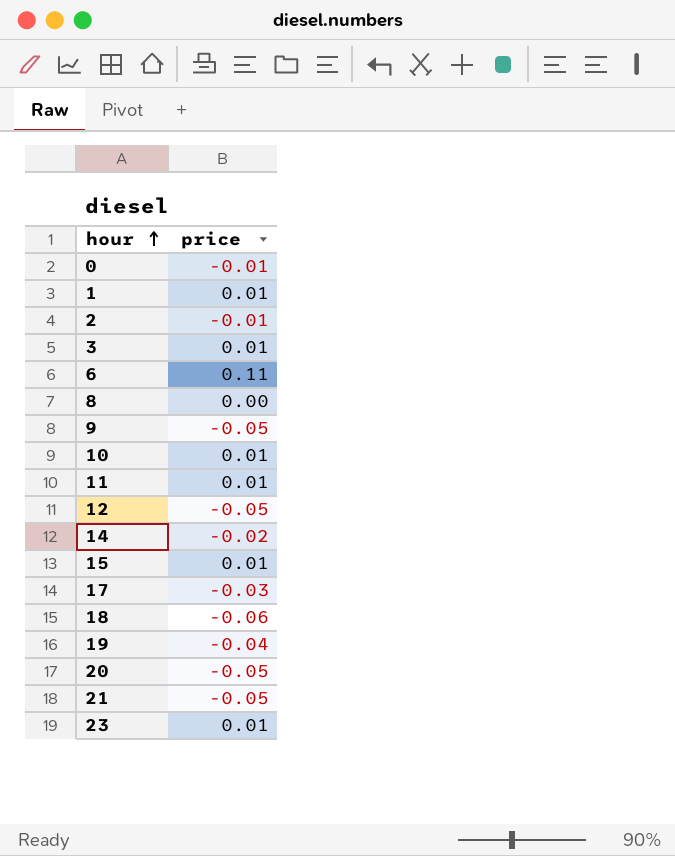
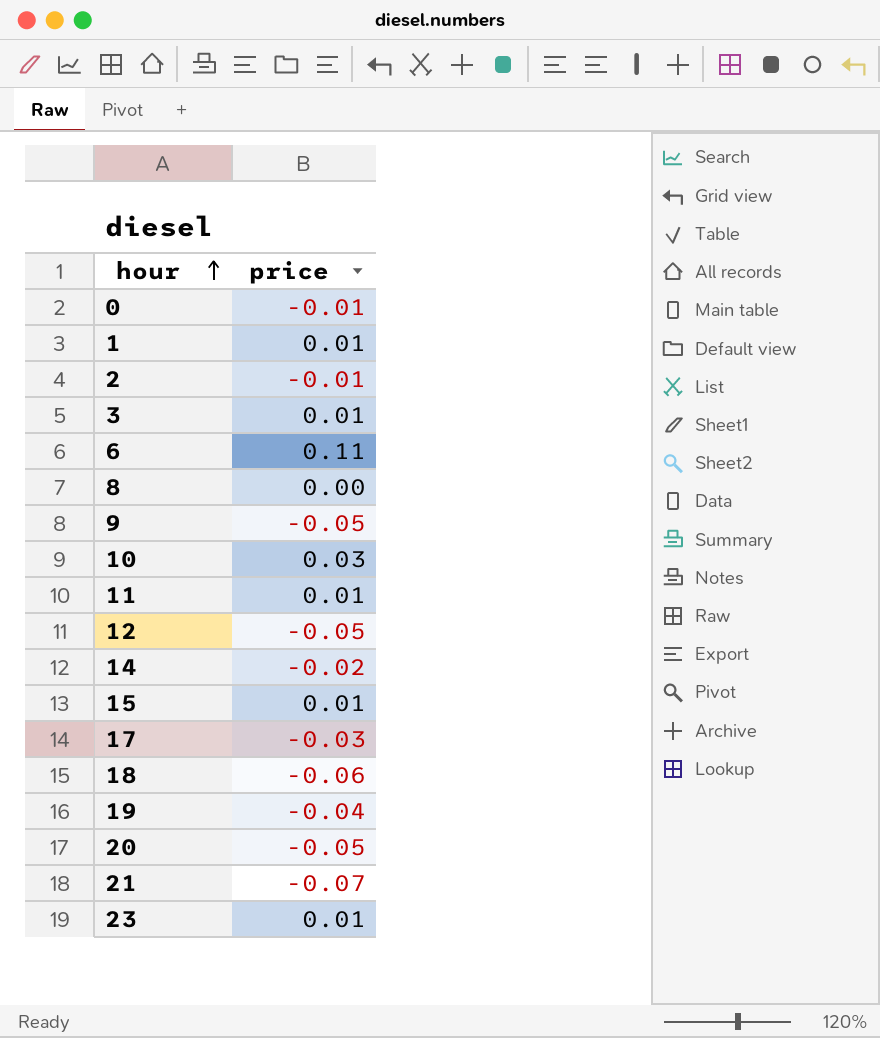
10 | price: 0.01 -> 0.03
21 | price: -0.05 -> -0.07

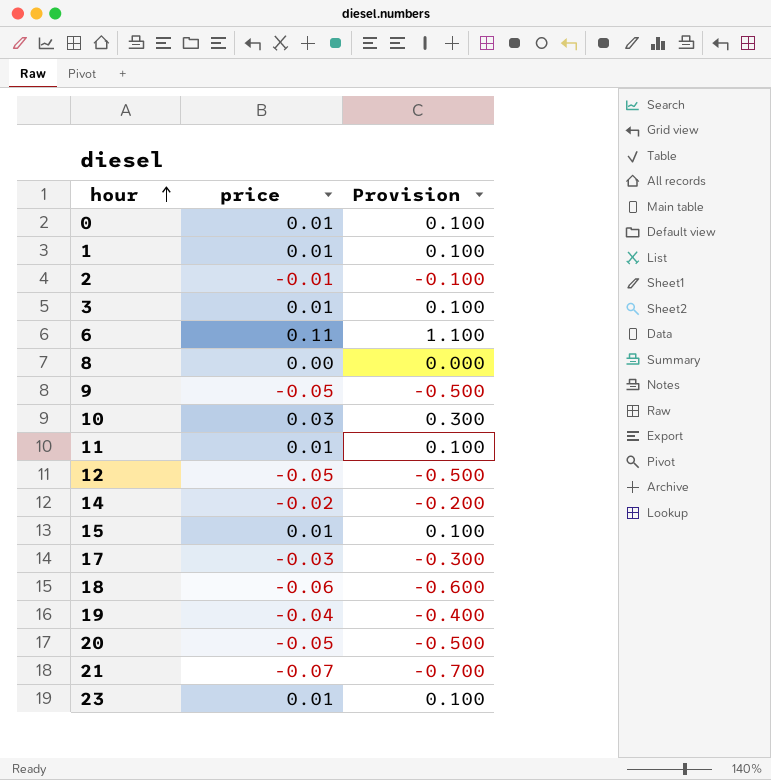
column Provision | formula: none -> [price] * 10
0 | price: -0.01 -> 0.01

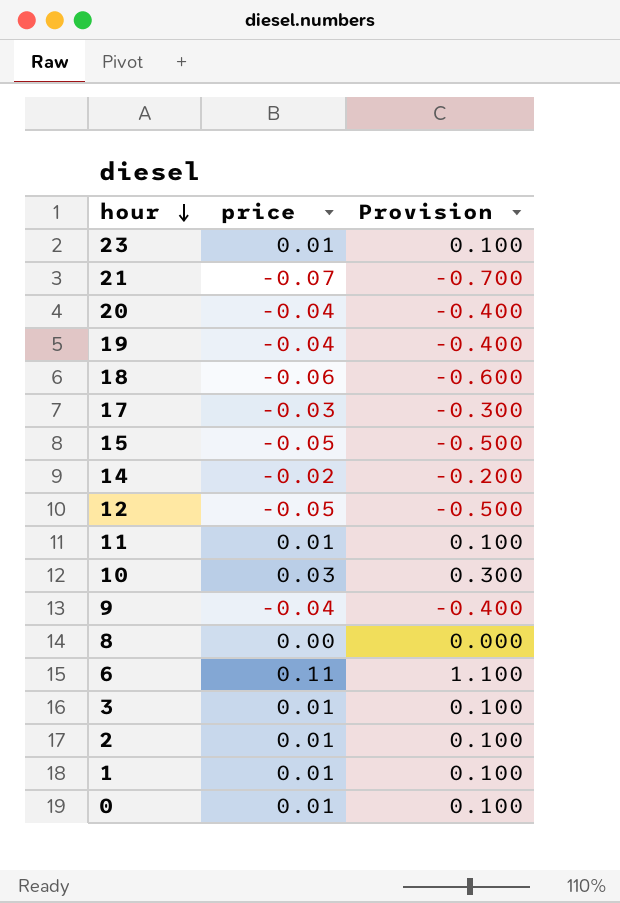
row order: hour ascending -> hour descending
20 | price: -0.05 -> -0.04
20 | Provision: -0.500 -> -0.400
15 | price: 0.01 -> -0.05
15 | Provision: 0.100 -> -0.500
9 | price: -0.05 -> -0.04
9 | Provision: -0.500 -> -0.400
2 | price: -0.01 -> 0.01
2 | Provision: -0.100 -> 0.100

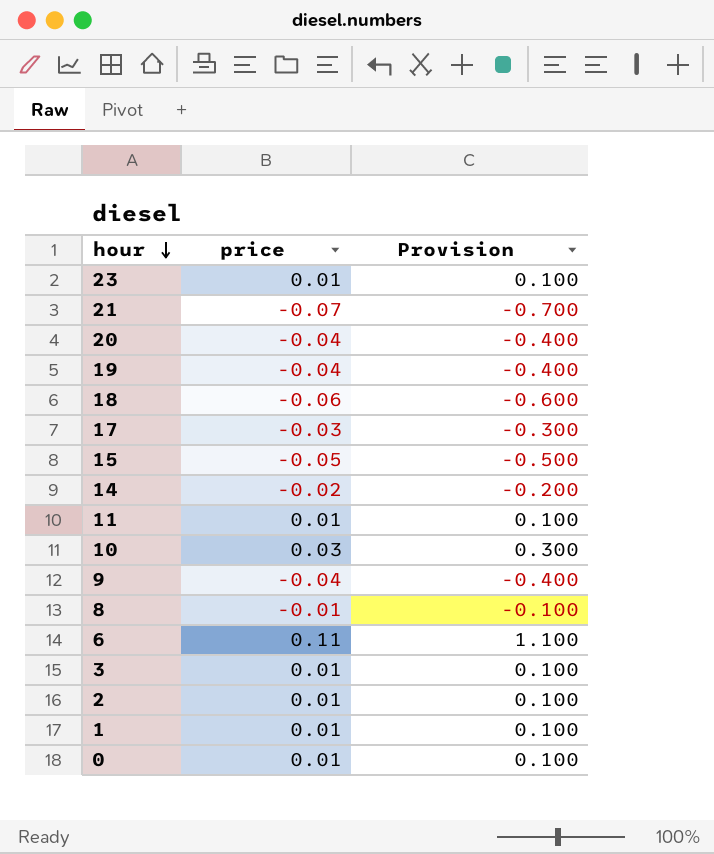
row 12: -0.05 | -0.500 -> none
8 | price: 0.00 -> -0.01
8 | Provision: 0.000 -> -0.100

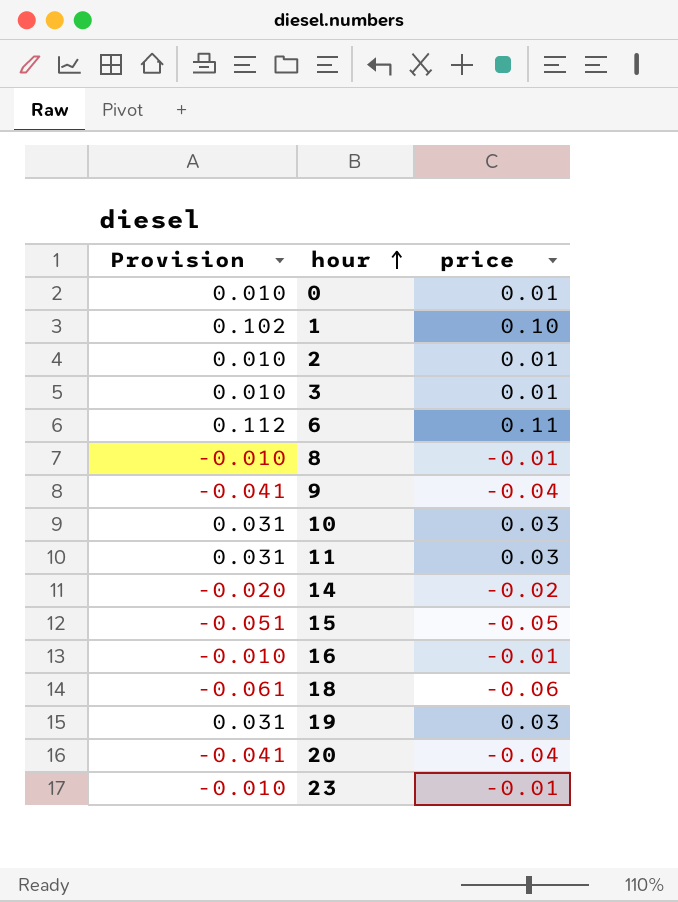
row order: hour descending -> hour ascending
column Provision | formula: [price] * 10 -> [price] * 1.02
column Provision | position: 3 -> 1
row 21: -0.07 | -0.700 -> none
row 17: -0.03 | -0.300 -> none
1 | price: 0.01 -> 0.10
11 | price: 0.01 -> 0.03
row 16: none -> -0.010 | -0.01
19 | price: -0.04 -> 0.03
23 | price: 0.01 -> -0.01

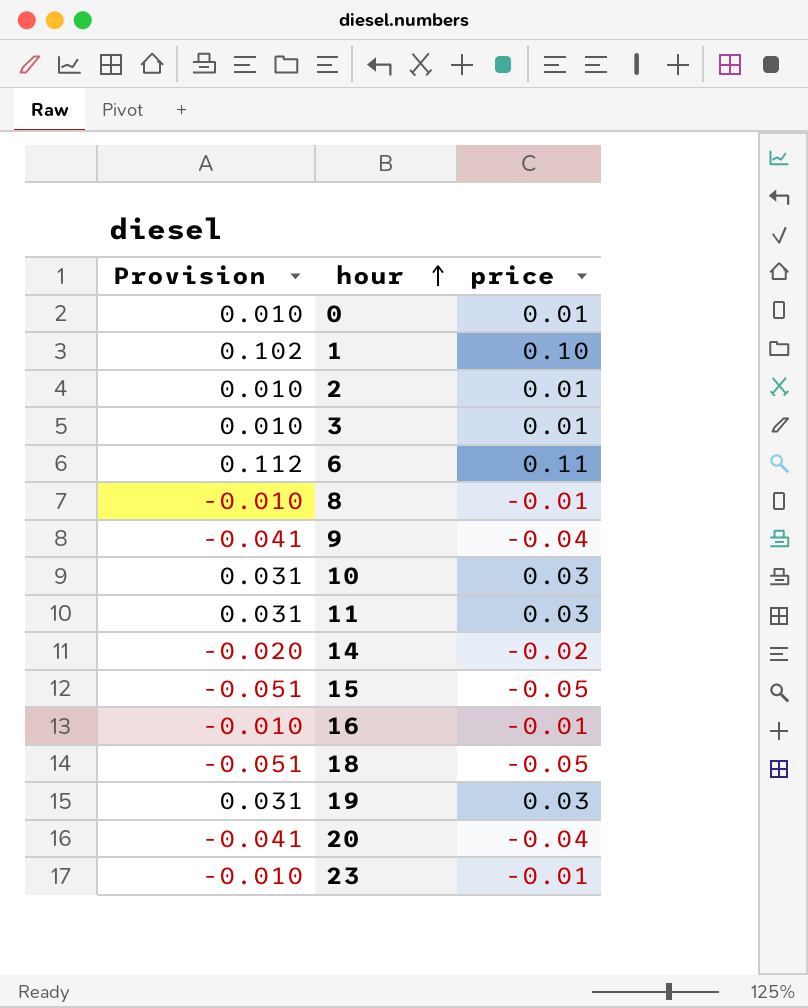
18 | Provision: -0.061 -> -0.051
18 | price: -0.06 -> -0.05

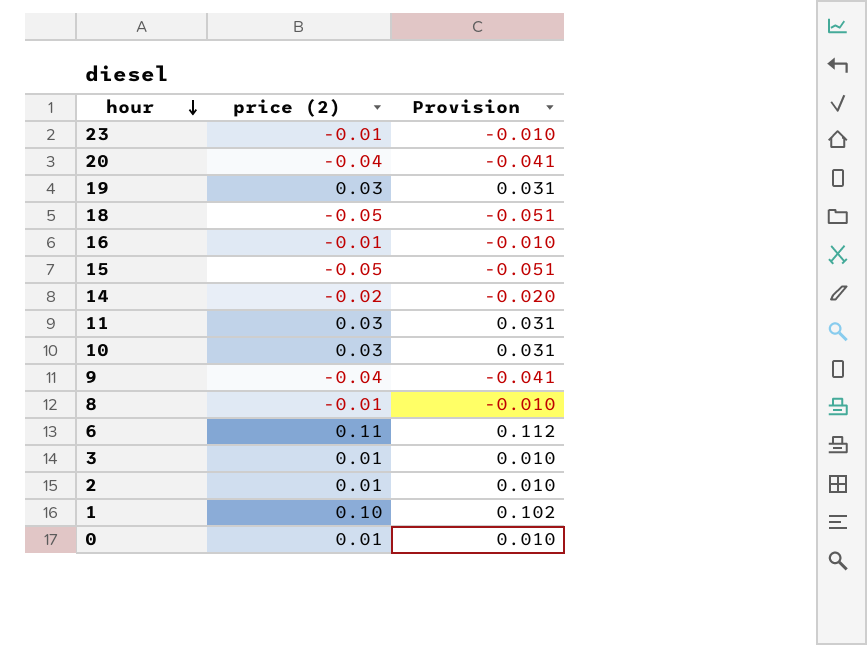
row order: hour ascending -> hour descending
column name: price -> price (2)
column Provision | position: 1 -> 3

